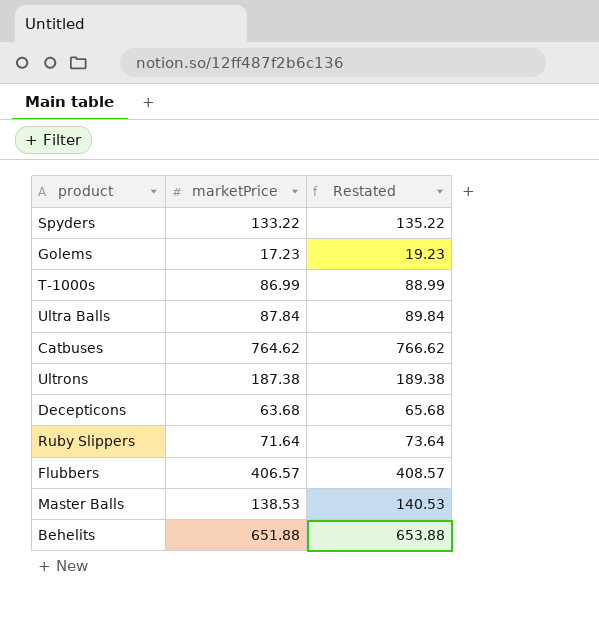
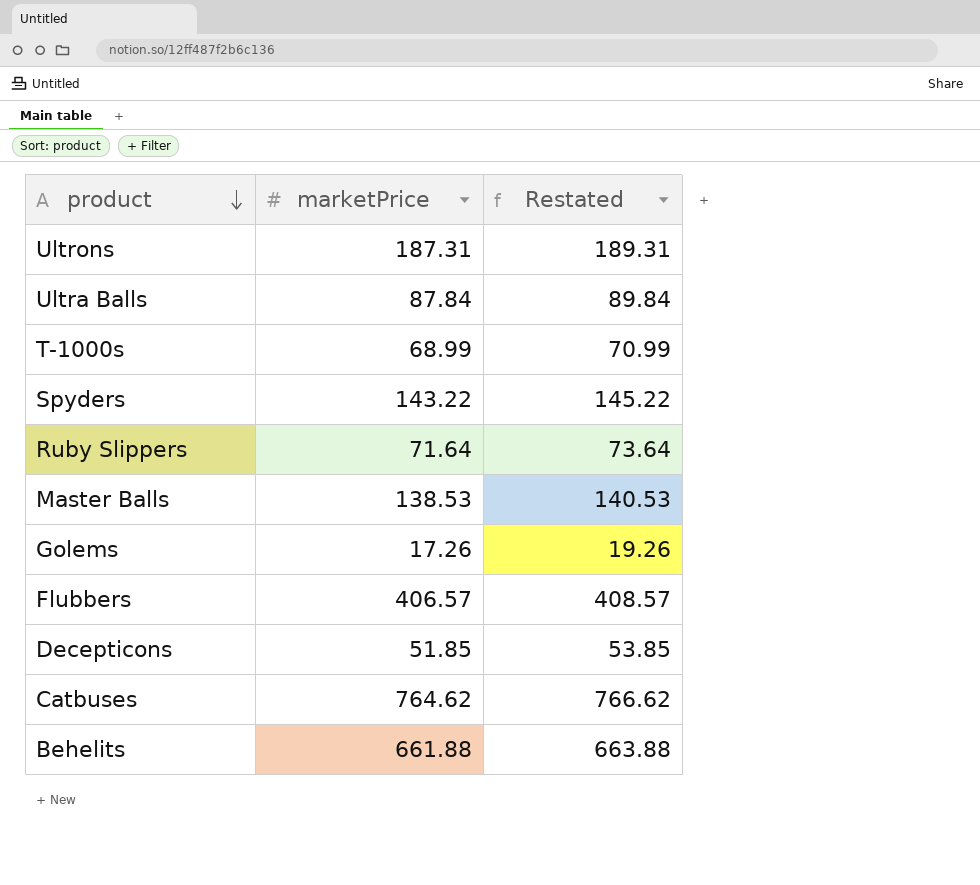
row order: none -> product descending
Ultrons | marketPrice: 187.38 -> 187.31
Ultrons | Restated: 189.38 -> 189.31
T-1000s | marketPrice: 86.99 -> 68.99
T-1000s | Restated: 88.99 -> 70.99
Spyders | marketPrice: 133.22 -> 143.22
Spyders | Restated: 135.22 -> 145.22
Golems | marketPrice: 17.23 -> 17.26
Golems | Restated: 19.23 -> 19.26
Decepticons | marketPrice: 63.68 -> 51.85
Decepticons | Restated: 65.68 -> 53.85
Behelits | marketPrice: 651.88 -> 661.88
Behelits | Restated: 653.88 -> 663.88

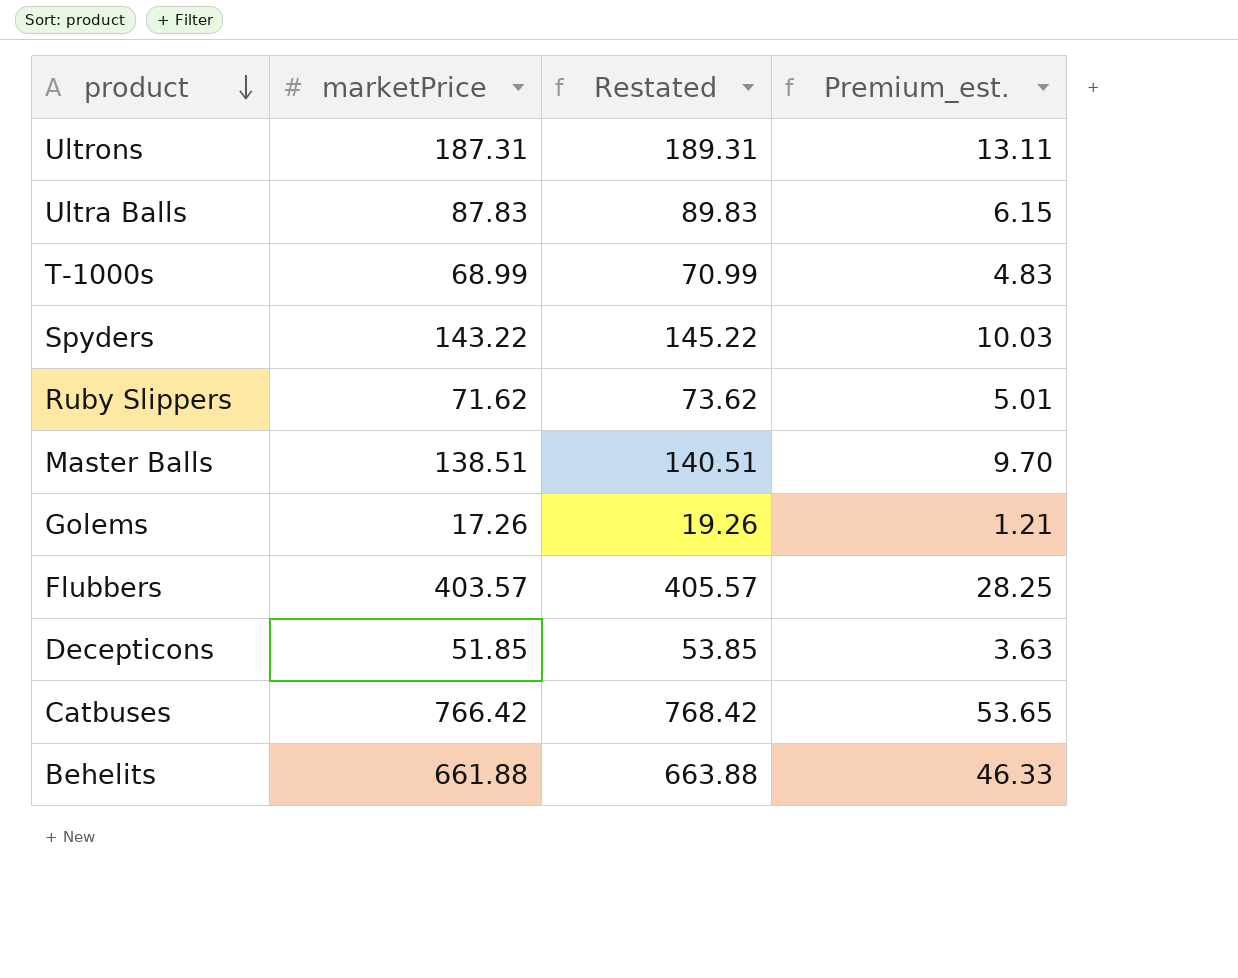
column Premium_est. | formula: none -> [marketPrice] * 0.07
Ultra Balls | marketPrice: 87.84 -> 87.83
Ultra Balls | Restated: 89.84 -> 89.83
Ruby Slippers | marketPrice: 71.64 -> 71.62
Ruby Slippers | Restated: 73.64 -> 73.62
Master Balls | marketPrice: 138.53 -> 138.51
Master Balls | Restated: 140.53 -> 140.51
Flubbers | marketPrice: 406.57 -> 403.57
Flubbers | Restated: 408.57 -> 405.57
Catbuses | marketPrice: 764.62 -> 766.42
Catbuses | Restated: 766.62 -> 768.42

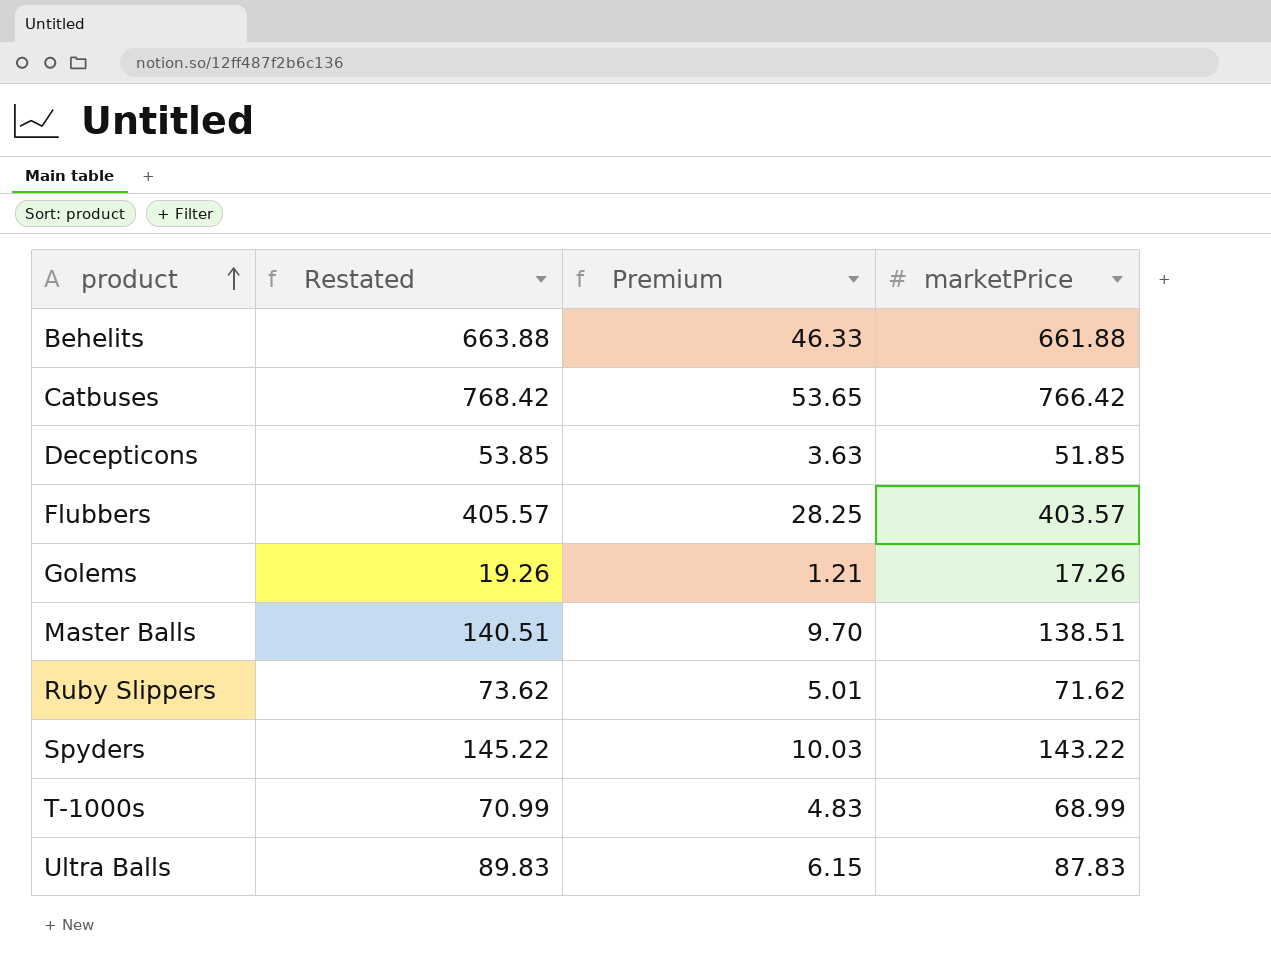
row order: product descending -> product ascending
column name: Premium_est. -> Premium
column marketPrice | position: 2 -> 4
row Ultrons: 187.31 | 189.31 | 13.11 -> none

